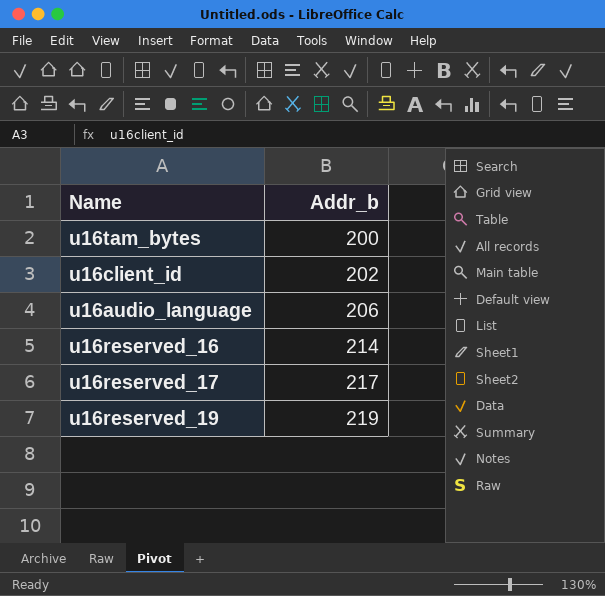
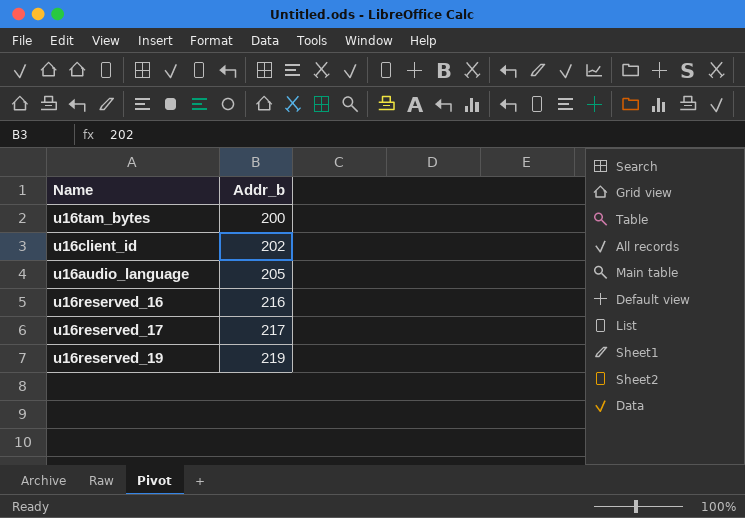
u16audio_language | Addr_b: 206 -> 205
u16reserved_16 | Addr_b: 214 -> 216

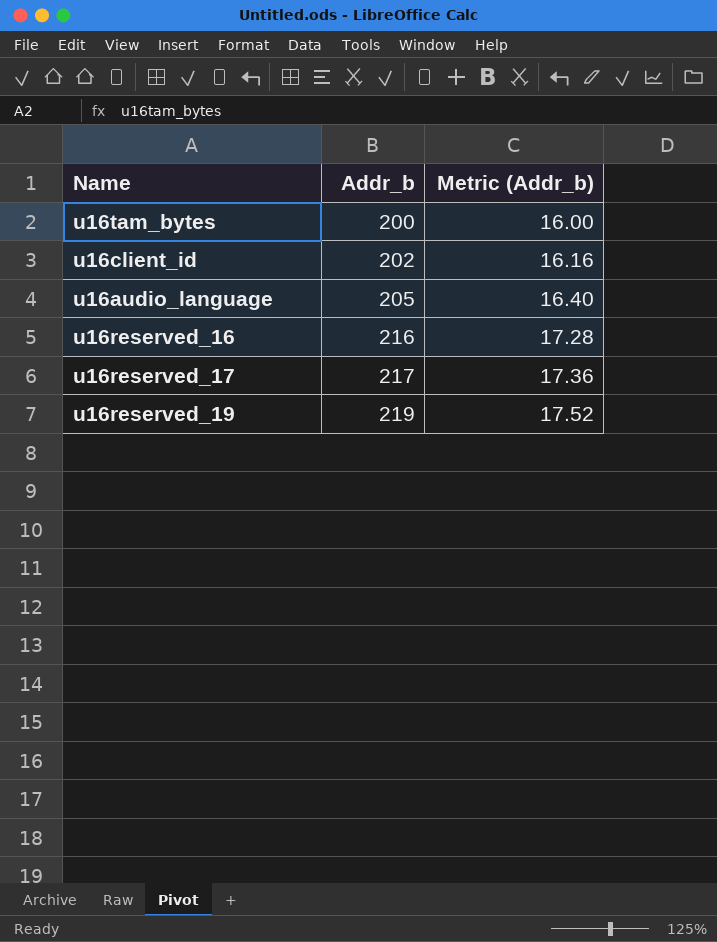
column Metric (Addr_b) | formula: none -> [Addr_b] * 0.08

